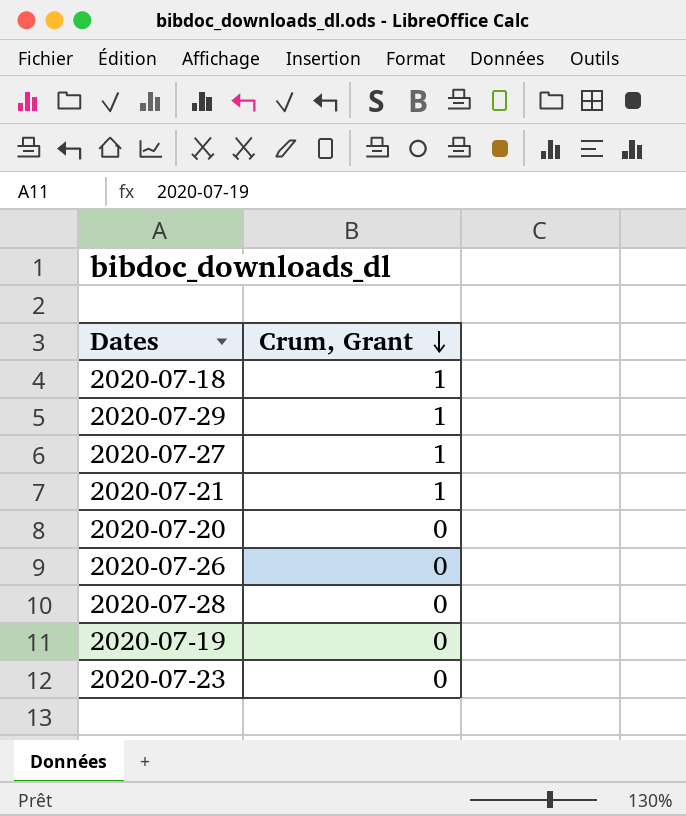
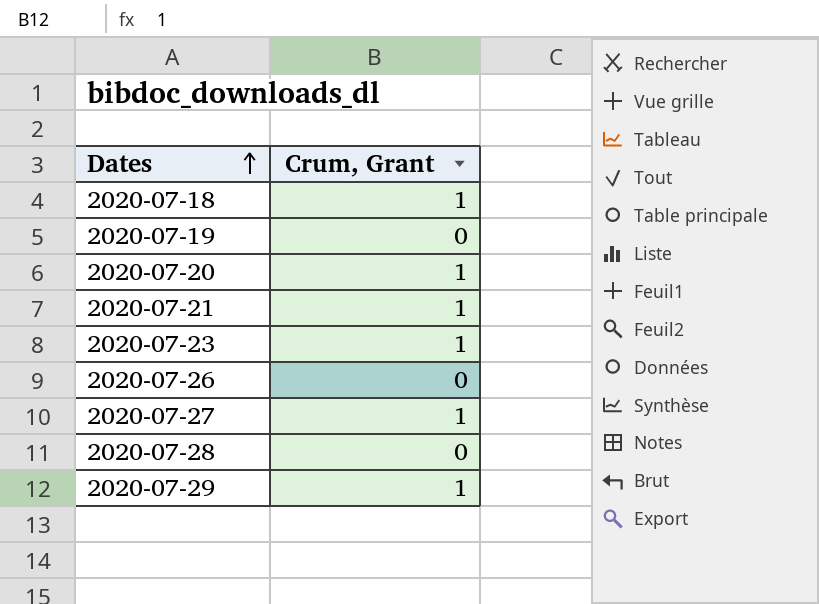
row order: Crum, Grant descending -> Dates ascending
2020-07-20 | Crum, Grant: 0 -> 1
2020-07-23 | Crum, Grant: 0 -> 1

